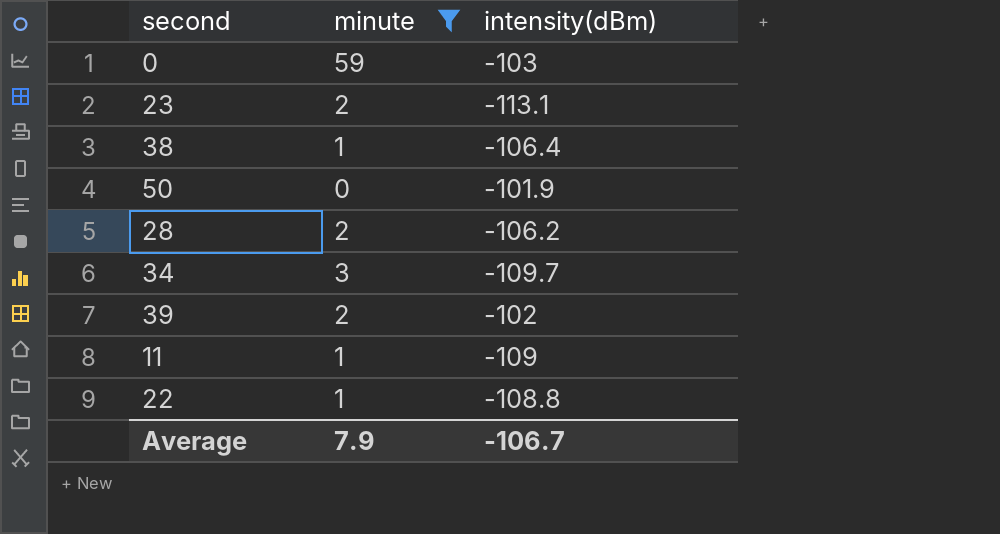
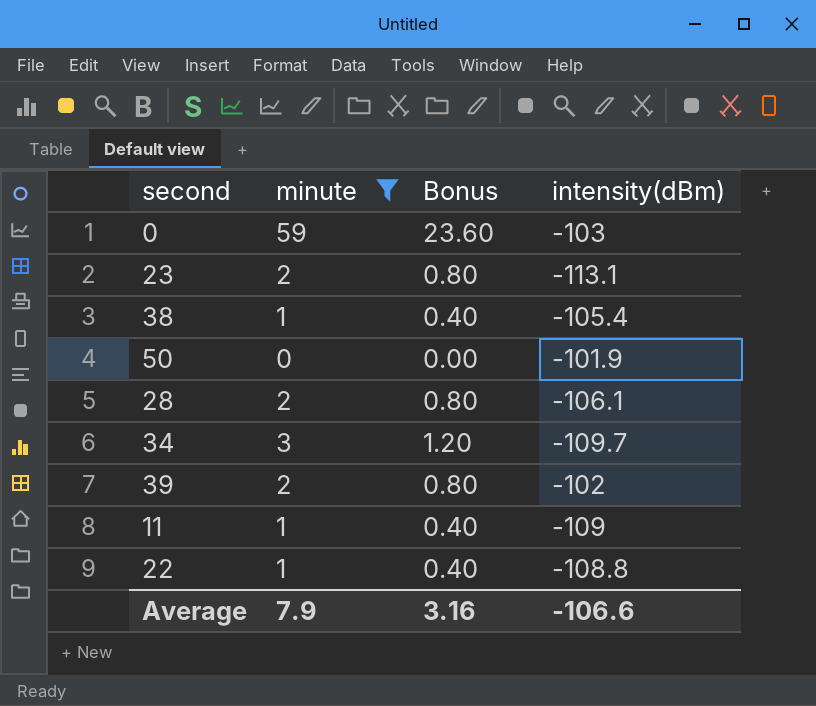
column Bonus | formula: none -> [minute] * 0.4
38 | intensity(dBm): -106.4 -> -105.4
28 | intensity(dBm): -106.2 -> -106.1
Average | intensity(dBm): -106.7 -> -106.6

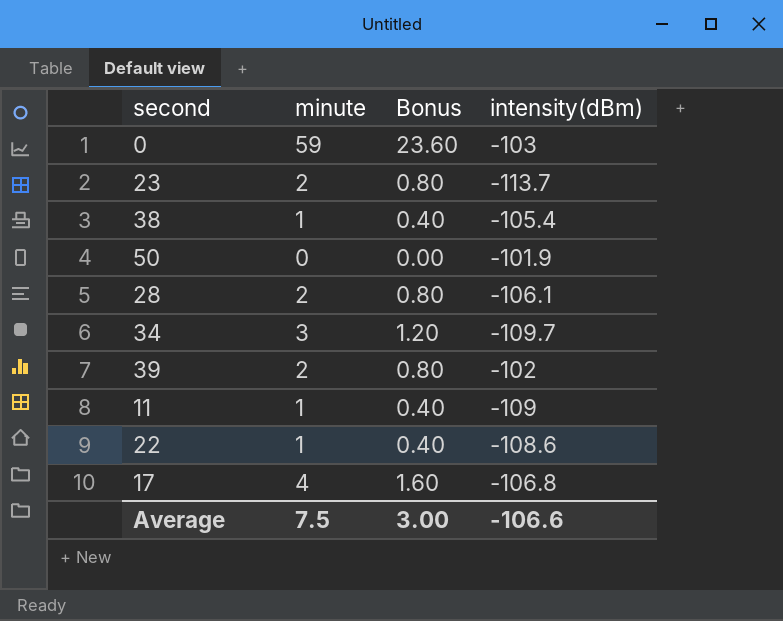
filter: minute != 4 -> none
23 | intensity(dBm): -113.1 -> -113.7
22 | intensity(dBm): -108.8 -> -108.6
Average | minute: 7.9 -> 7.5
Average | Bonus: 3.16 -> 3.00

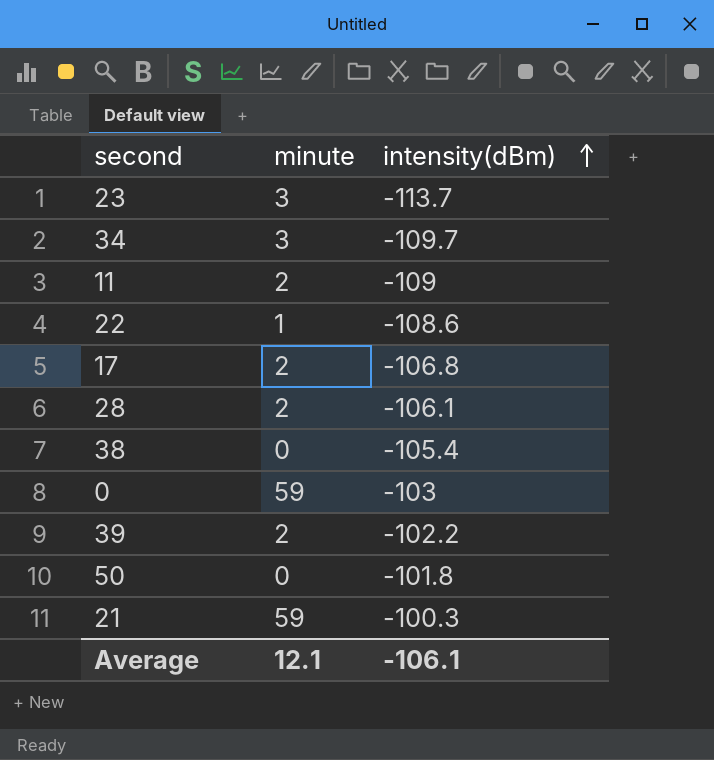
row order: none -> intensity(dBm) ascending
column Bonus | formula: [minute] * 0.4 -> none
23 | minute: 2 -> 3
11 | minute: 1 -> 2
17 | minute: 4 -> 2
38 | minute: 1 -> 0
39 | intensity(dBm): -102 -> -102.2
50 | intensity(dBm): -101.9 -> -101.8
row 21: none -> 59 | -100.3
Average | minute: 7.5 -> 12.1
Average | intensity(dBm): -106.6 -> -106.1

